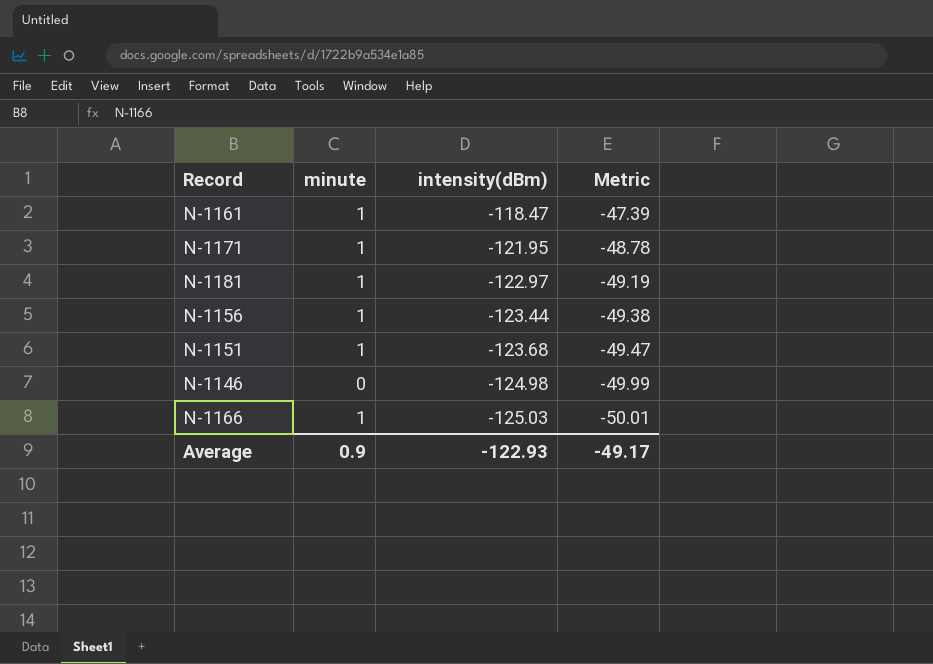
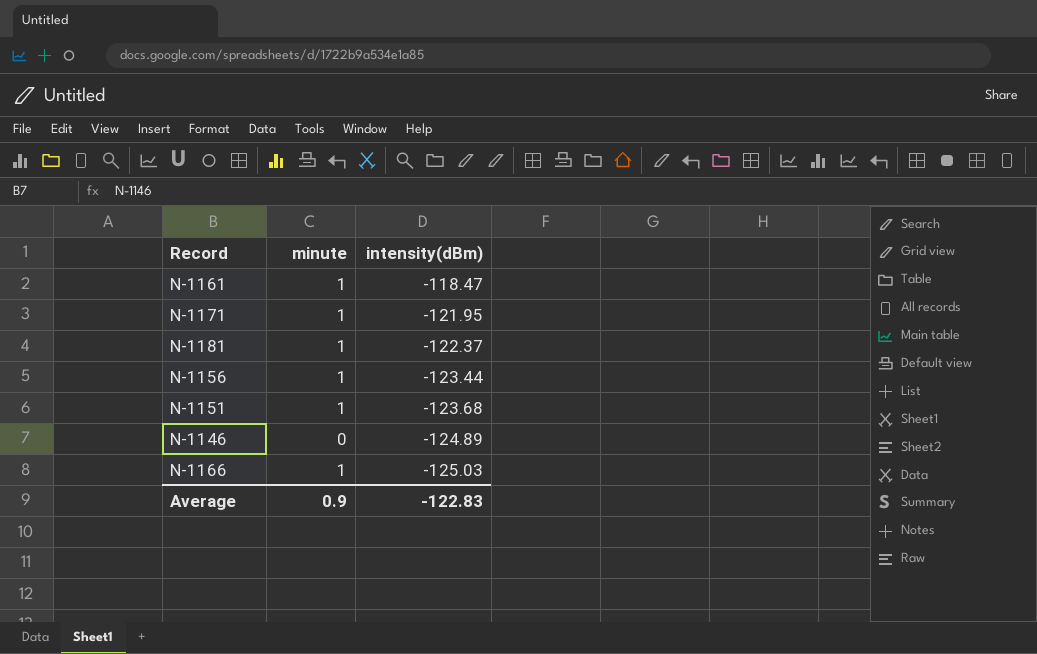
column Metric | formula: [intensity(dBm)] * 0.4 -> none
N-1181 | intensity(dBm): -122.97 -> -122.37
N-1146 | intensity(dBm): -124.98 -> -124.89
Average | intensity(dBm): -122.93 -> -122.83

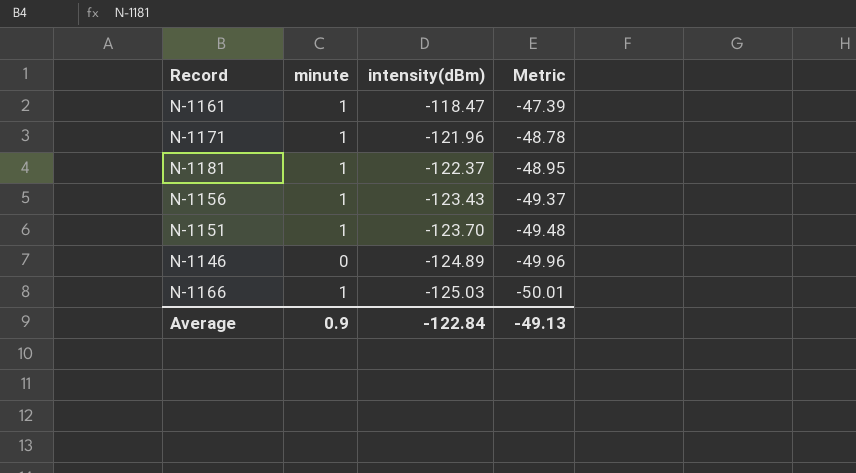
column Metric | formula: none -> [intensity(dBm)] * 0.4
N-1171 | intensity(dBm): -121.95 -> -121.96
N-1156 | intensity(dBm): -123.44 -> -123.43
N-1151 | intensity(dBm): -123.68 -> -123.70
Average | intensity(dBm): -122.83 -> -122.84

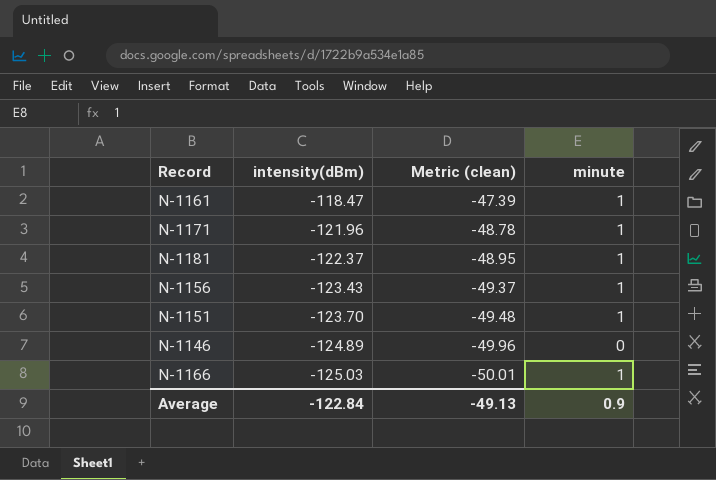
column name: Metric -> Metric (clean)
column minute | position: 2 -> 4

